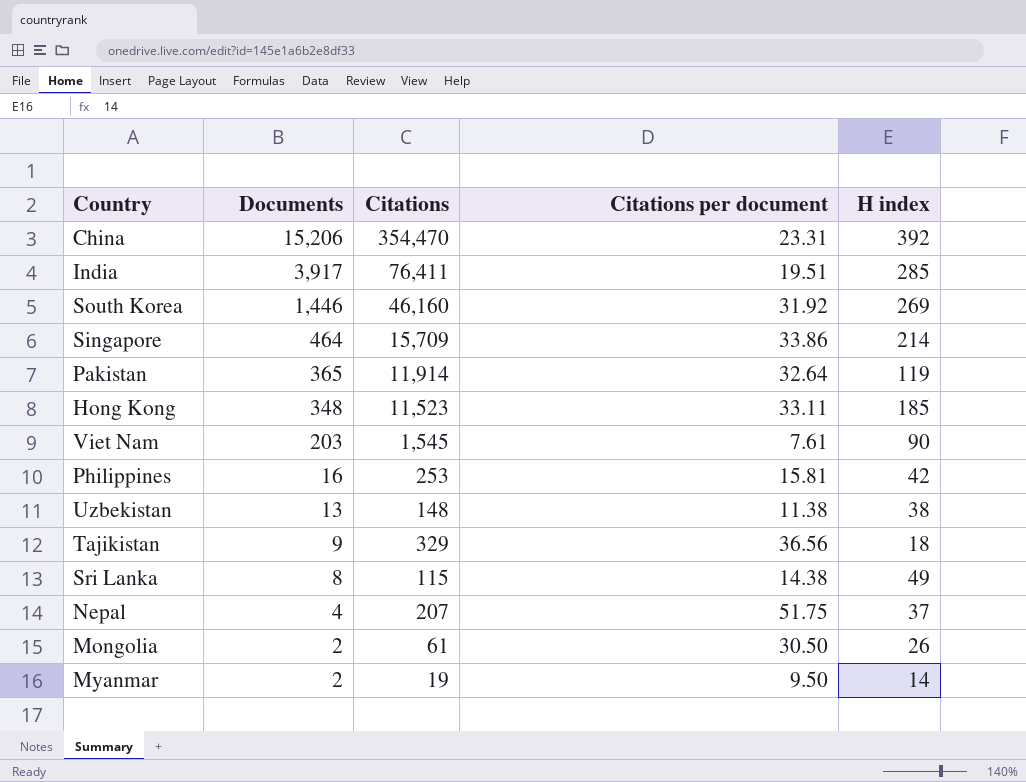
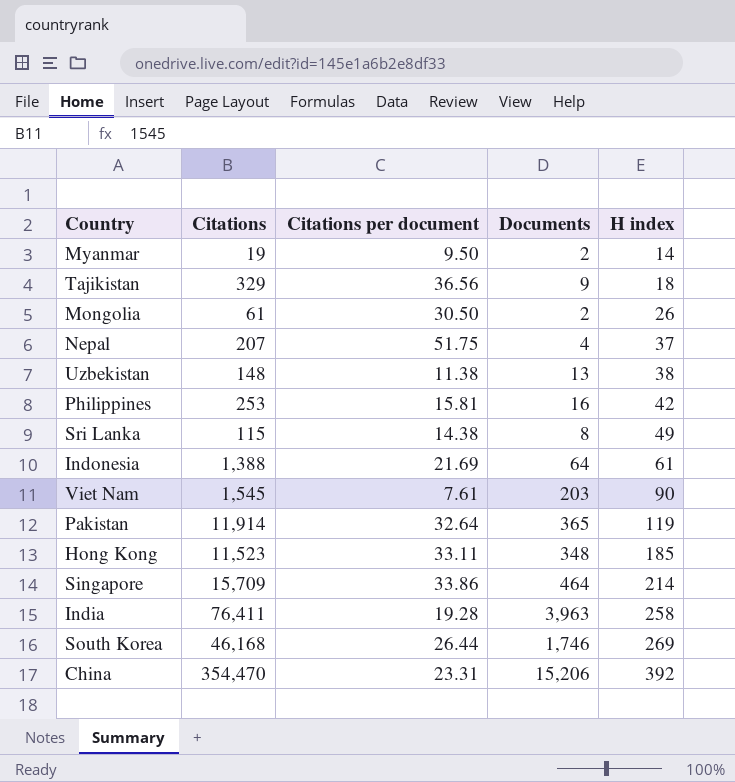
row order: Documents descending -> H index ascending
column Documents | position: 2 -> 4
row Indonesia: none -> 1,388 | 21.69 | 64 | 61
India | Citations per document: 19.51 -> 19.28
India | Documents: 3,917 -> 3,963
India | H index: 285 -> 258
South Korea | Citations: 46,160 -> 46,168
South Korea | Citations per document: 31.92 -> 26.44
South Korea | Documents: 1,446 -> 1,746

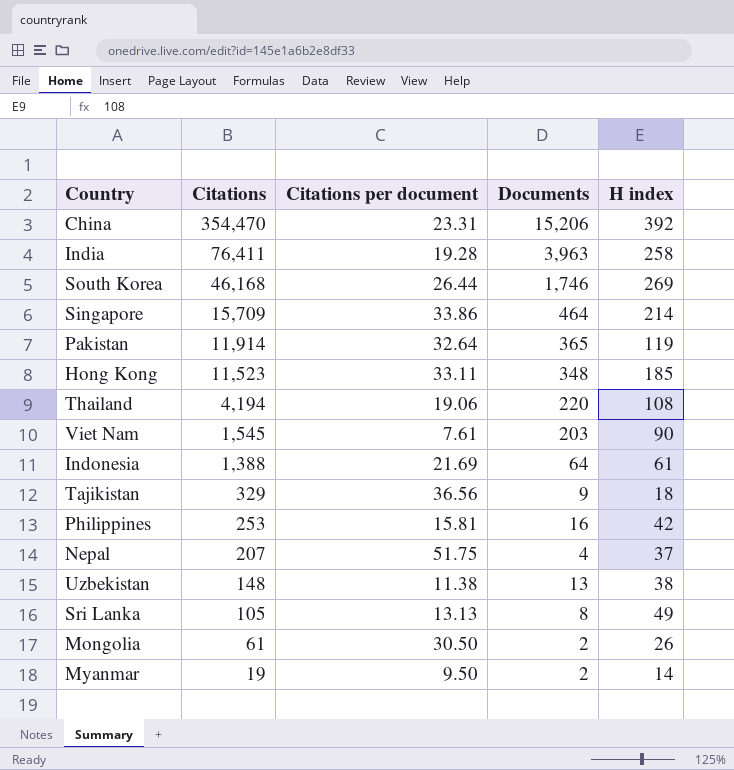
row order: H index ascending -> Citations descending
row Thailand: none -> 4,194 | 19.06 | 220 | 108
Sri Lanka | Citations: 115 -> 105
Sri Lanka | Citations per document: 14.38 -> 13.13

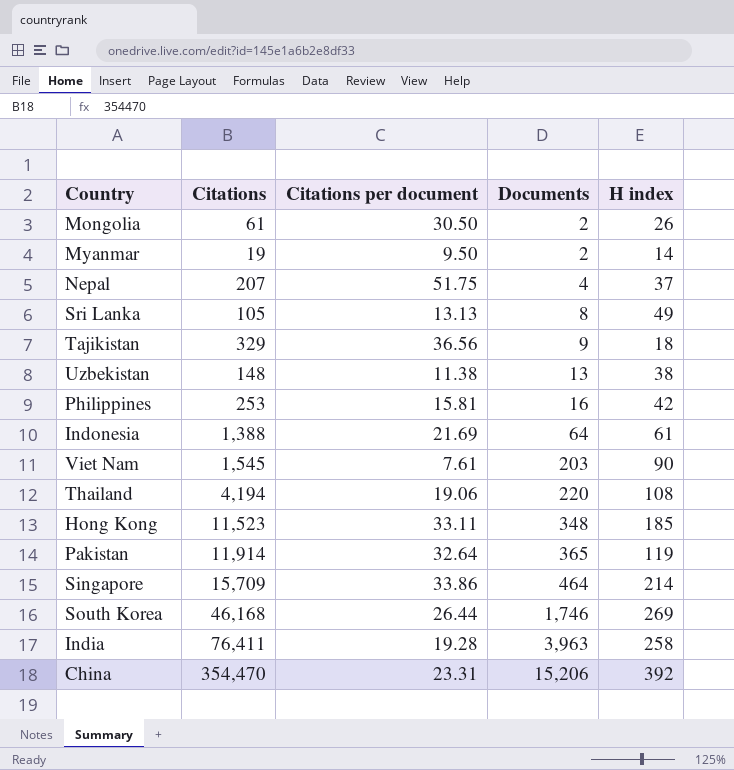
row order: Citations descending -> Documents ascending

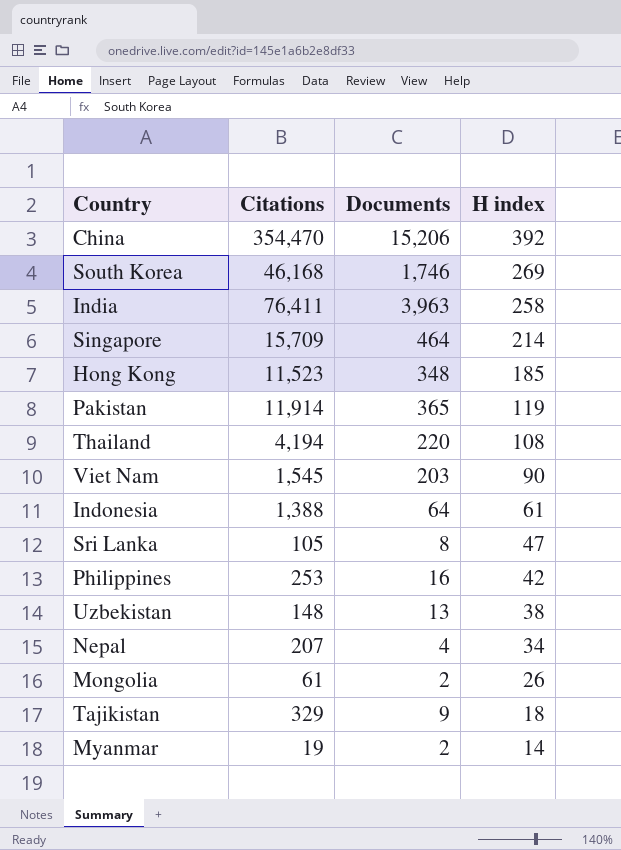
row order: Documents ascending -> H index descending
column Citations per document | formula: [Citations] / [Documents] -> none
Sri Lanka | H index: 49 -> 47
Nepal | H index: 37 -> 34

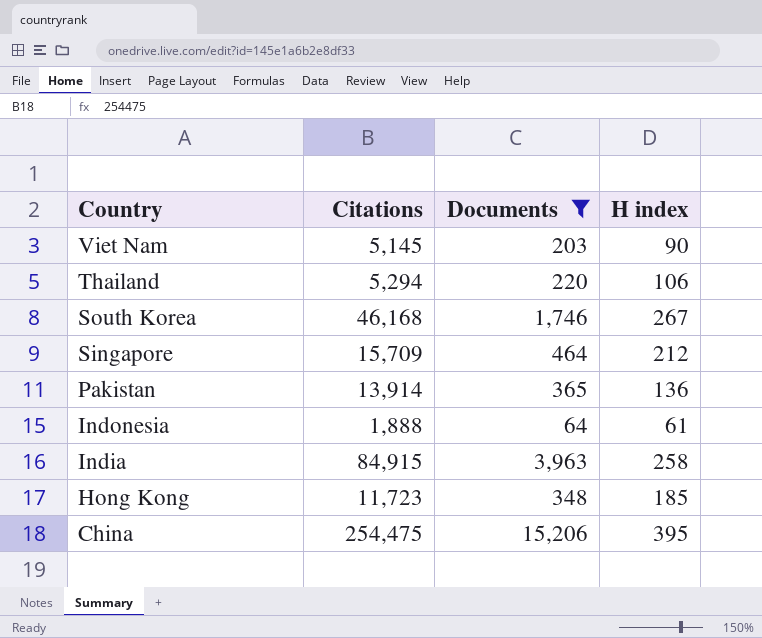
filter: none -> Documents >= 64
row order: H index descending -> Country descending
Viet Nam | Citations: 1,545 -> 5,145
Thailand | Citations: 4,194 -> 5,294
Thailand | H index: 108 -> 106
South Korea | H index: 269 -> 267
Singapore | H index: 214 -> 212
Pakistan | Citations: 11,914 -> 13,914
Pakistan | H index: 119 -> 136
Indonesia | Citations: 1,388 -> 1,888
India | Citations: 76,411 -> 84,915
Hong Kong | Citations: 11,523 -> 11,723
China | Citations: 354,470 -> 254,475
China | H index: 392 -> 395

